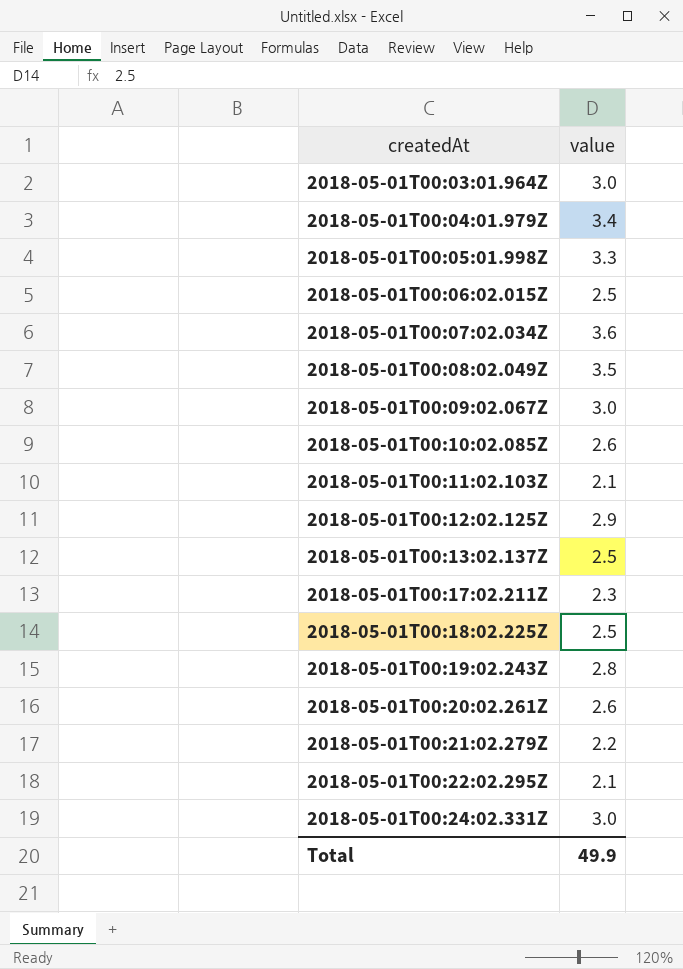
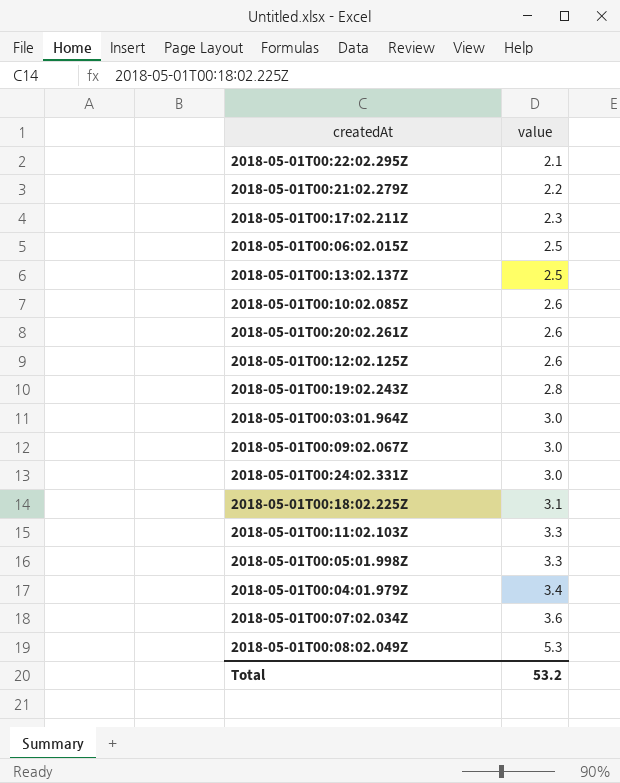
row order: createdAt ascending -> value ascending
2018-05-01T00:12:02.125Z | value: 2.9 -> 2.6
2018-05-01T00:18:02.225Z | value: 2.5 -> 3.1
2018-05-01T00:11:02.103Z | value: 2.1 -> 3.3
2018-05-01T00:08:02.049Z | value: 3.5 -> 5.3
Total | value: 49.9 -> 53.2

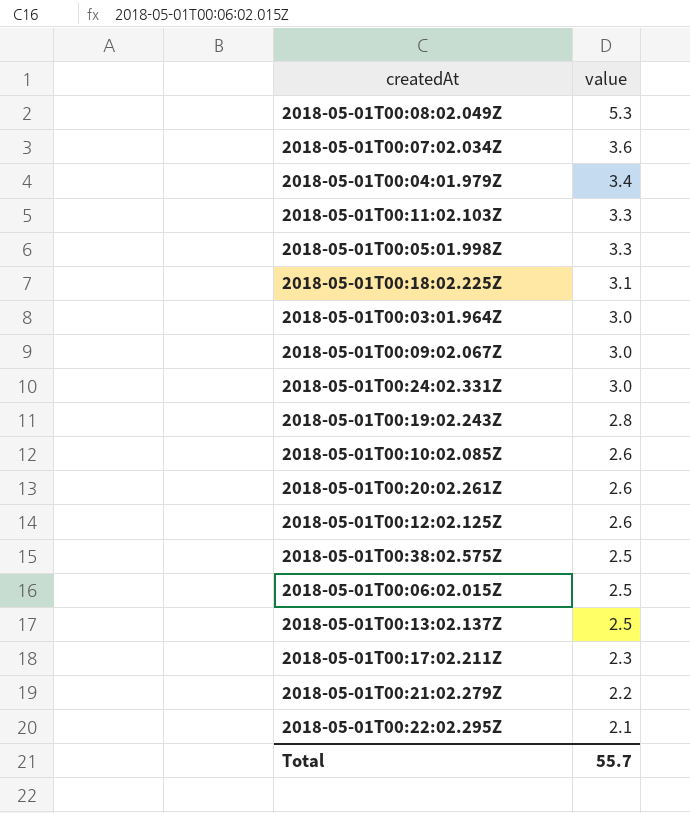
row order: value ascending -> value descending
row 2018-05-01T00:38:02.575Z: none -> 2.5
Total | value: 53.2 -> 55.7

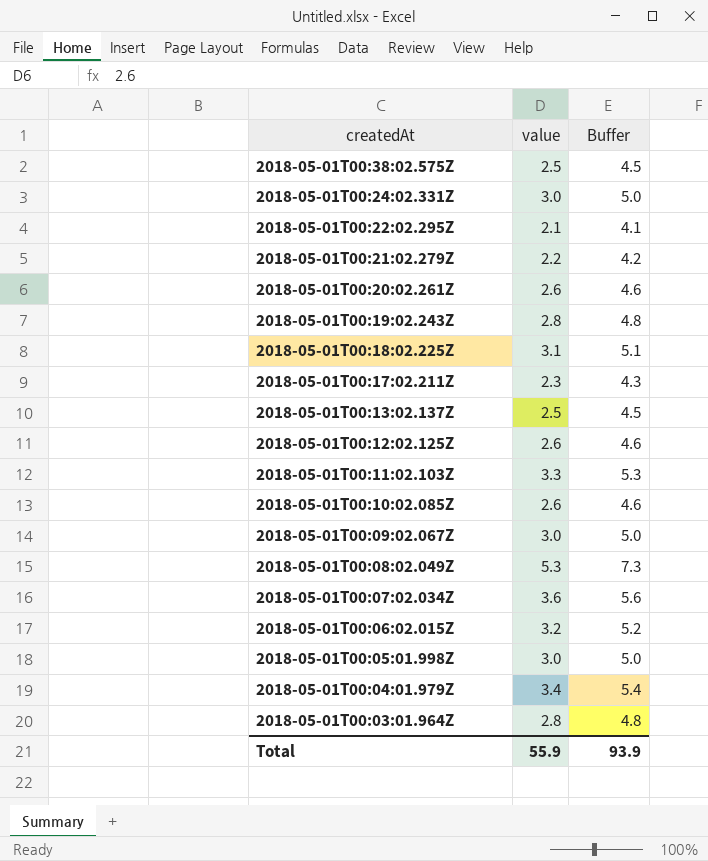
row order: value descending -> createdAt descending
column Buffer | formula: none -> [value] + 2
2018-05-01T00:06:02.015Z | value: 2.5 -> 3.2
2018-05-01T00:05:01.998Z | value: 3.3 -> 3.0
2018-05-01T00:03:01.964Z | value: 3.0 -> 2.8
Total | value: 55.7 -> 55.9

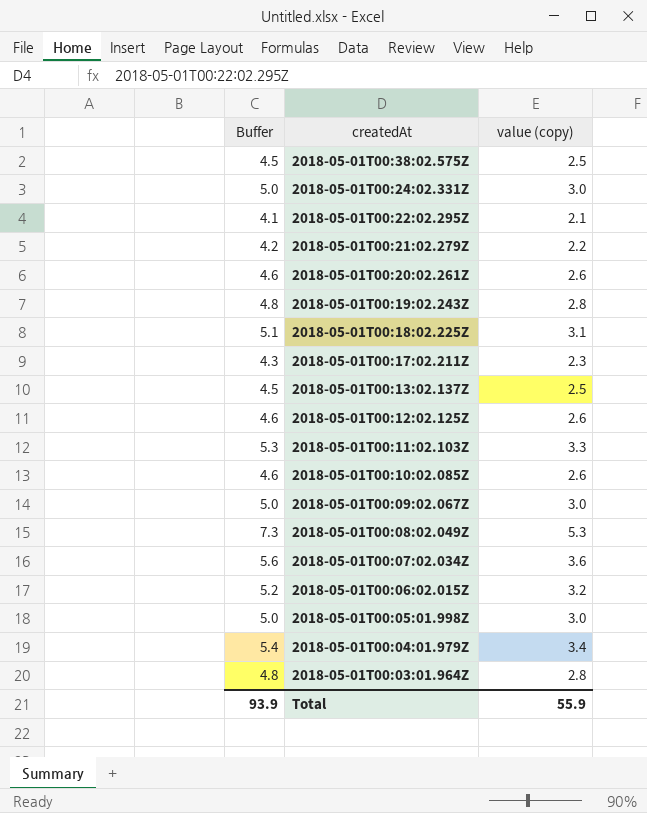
column Buffer | position: 3 -> 1
column name: value -> value (copy)

